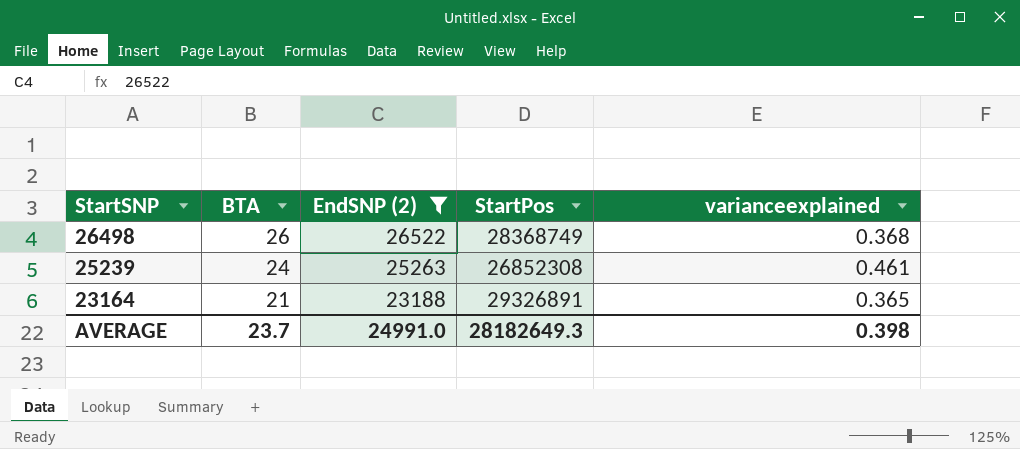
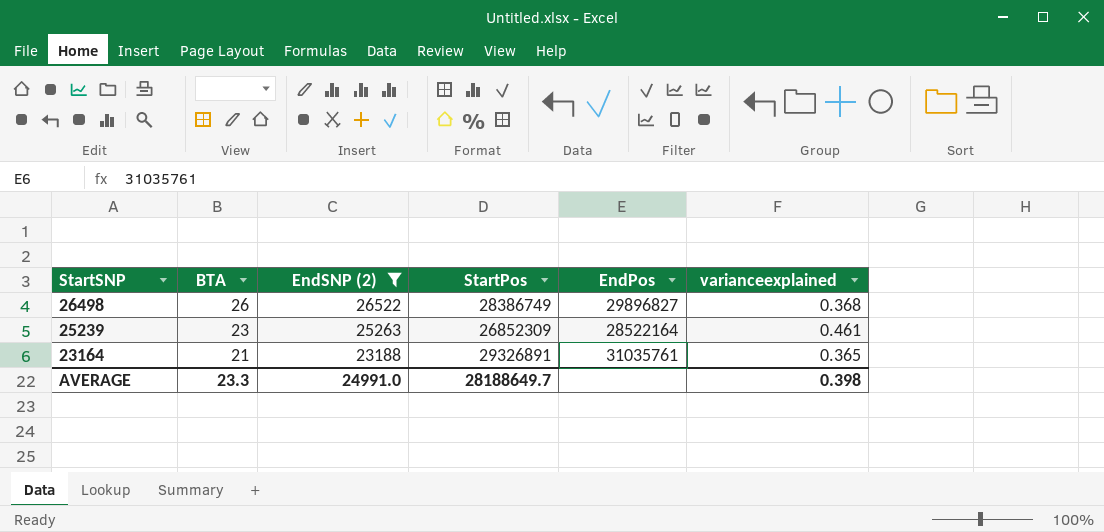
column EndPos | position: none -> 5
26498 | StartPos: 28368749 -> 28386749
25239 | BTA: 24 -> 23
25239 | StartPos: 26852308 -> 26852309
AVERAGE | BTA: 23.7 -> 23.3
AVERAGE | StartPos: 28182649.3 -> 28188649.7

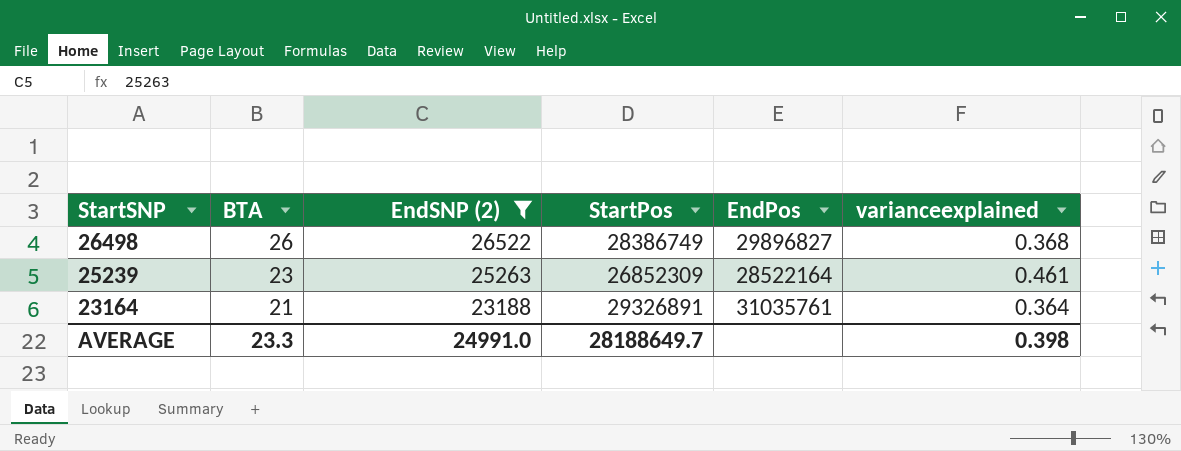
23164 | varianceexplained: 0.365 -> 0.364

